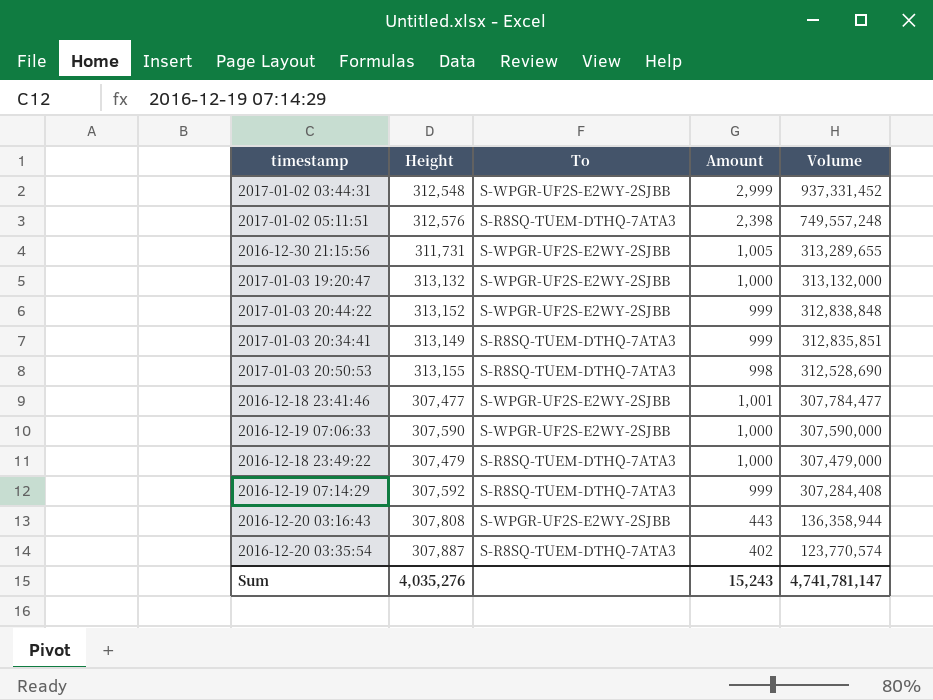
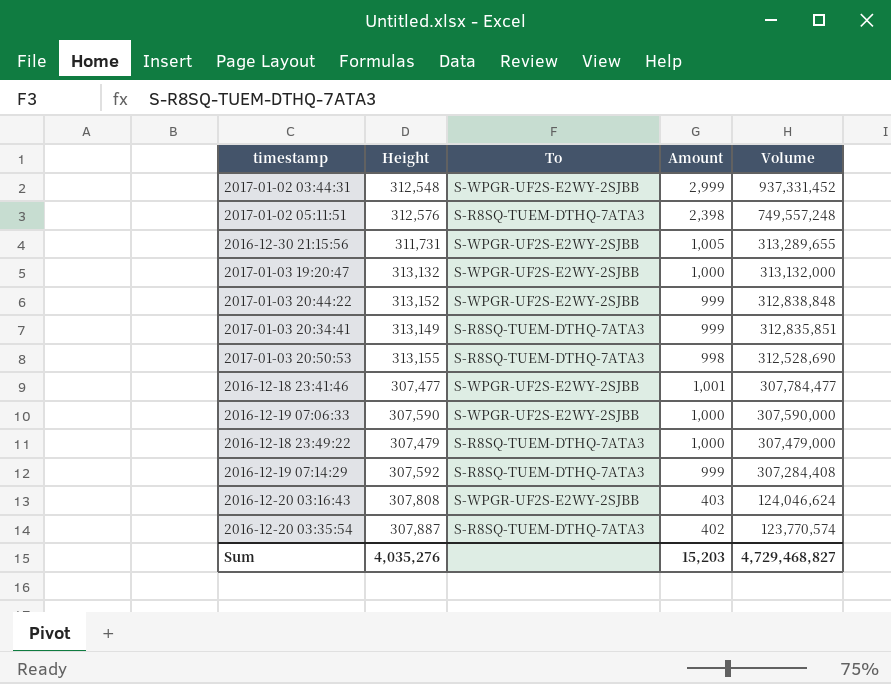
2016-12-20 03:16:43 | Amount: 443 -> 403
2016-12-20 03:16:43 | Volume: 136,358,944 -> 124,046,624
Sum | Amount: 15,243 -> 15,203
Sum | Volume: 4,741,781,147 -> 4,729,468,827

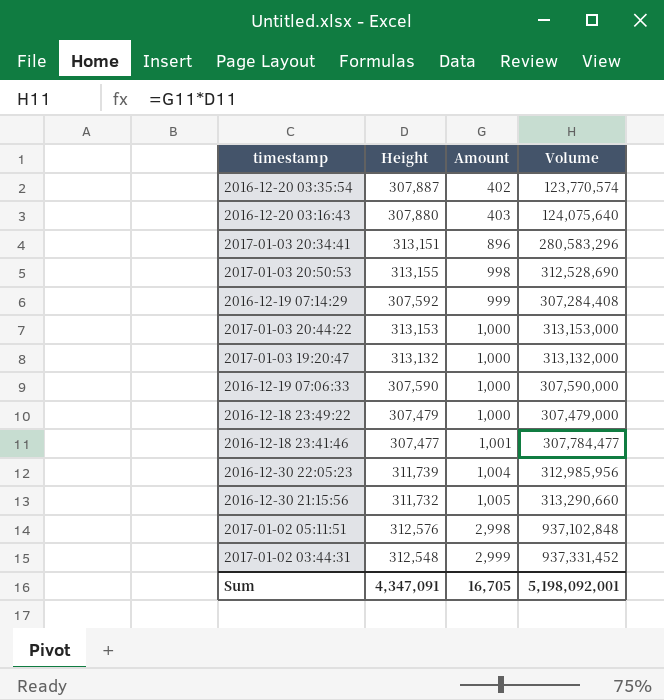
row order: Volume descending -> Amount ascending
column To | position: 3 -> none
2016-12-20 03:16:43 | Height: 307,808 -> 307,880
2016-12-20 03:16:43 | Volume: 124,046,624 -> 124,075,640
2017-01-03 20:34:41 | Height: 313,149 -> 313,151
2017-01-03 20:34:41 | Amount: 999 -> 896
2017-01-03 20:34:41 | Volume: 312,835,851 -> 280,583,296
2017-01-03 20:44:22 | Height: 313,152 -> 313,153
2017-01-03 20:44:22 | Amount: 999 -> 1,000
2017-01-03 20:44:22 | Volume: 312,838,848 -> 313,153,000
row 2016-12-30 22:05:23: none -> 311,739 | 1,004 | 312,985,956
2016-12-30 21:15:56 | Height: 311,731 -> 311,732
2016-12-30 21:15:56 | Volume: 313,289,655 -> 313,290,660
2017-01-02 05:11:51 | Amount: 2,398 -> 2,998
2017-01-02 05:11:51 | Volume: 749,557,248 -> 937,102,848
Sum | Height: 4,035,276 -> 4,347,091
Sum | Amount: 15,203 -> 16,705
Sum | Volume: 4,729,468,827 -> 5,198,092,001

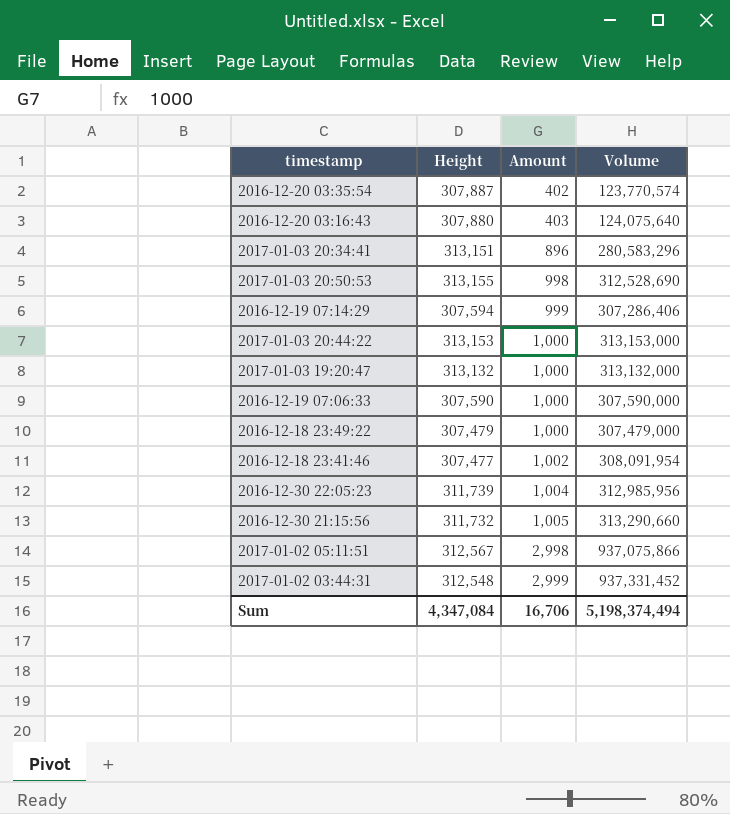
2016-12-19 07:14:29 | Height: 307,592 -> 307,594
2016-12-19 07:14:29 | Volume: 307,284,408 -> 307,286,406
2016-12-18 23:41:46 | Amount: 1,001 -> 1,002
2016-12-18 23:41:46 | Volume: 307,784,477 -> 308,091,954
2017-01-02 05:11:51 | Height: 312,576 -> 312,567
2017-01-02 05:11:51 | Volume: 937,102,848 -> 937,075,866
Sum | Height: 4,347,091 -> 4,347,084
Sum | Amount: 16,705 -> 16,706
Sum | Volume: 5,198,092,001 -> 5,198,374,494

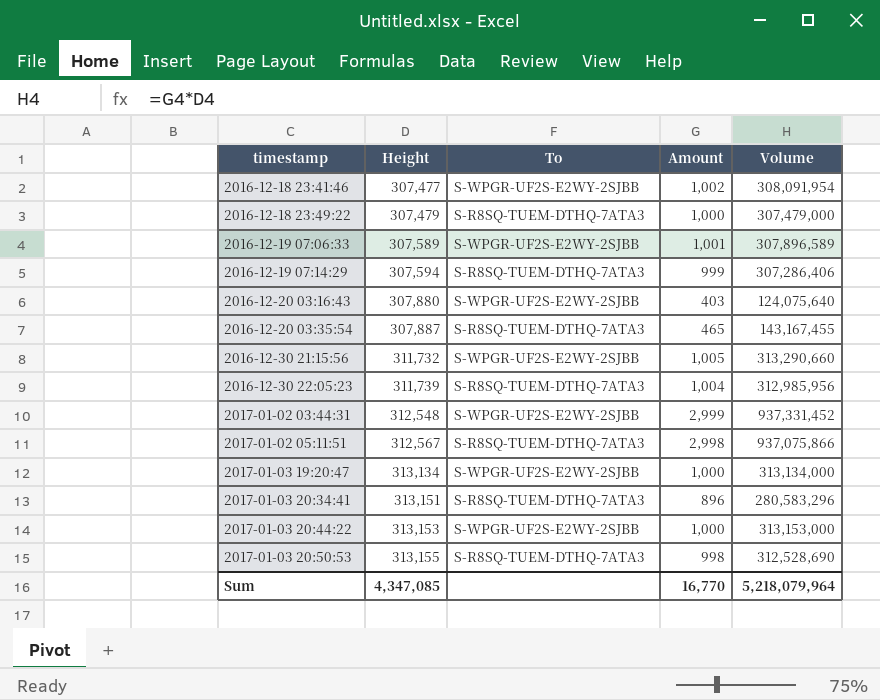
row order: Amount ascending -> timestamp ascending
column To | position: none -> 3
2016-12-19 07:06:33 | Height: 307,590 -> 307,589
2016-12-19 07:06:33 | Amount: 1,000 -> 1,001
2016-12-19 07:06:33 | Volume: 307,590,000 -> 307,896,589
2016-12-20 03:35:54 | Amount: 402 -> 465
2016-12-20 03:35:54 | Volume: 123,770,574 -> 143,167,455
2017-01-03 19:20:47 | Height: 313,132 -> 313,134
2017-01-03 19:20:47 | Volume: 313,132,000 -> 313,134,000
Sum | Height: 4,347,084 -> 4,347,085
Sum | Amount: 16,706 -> 16,770
Sum | Volume: 5,198,374,494 -> 5,218,079,964

